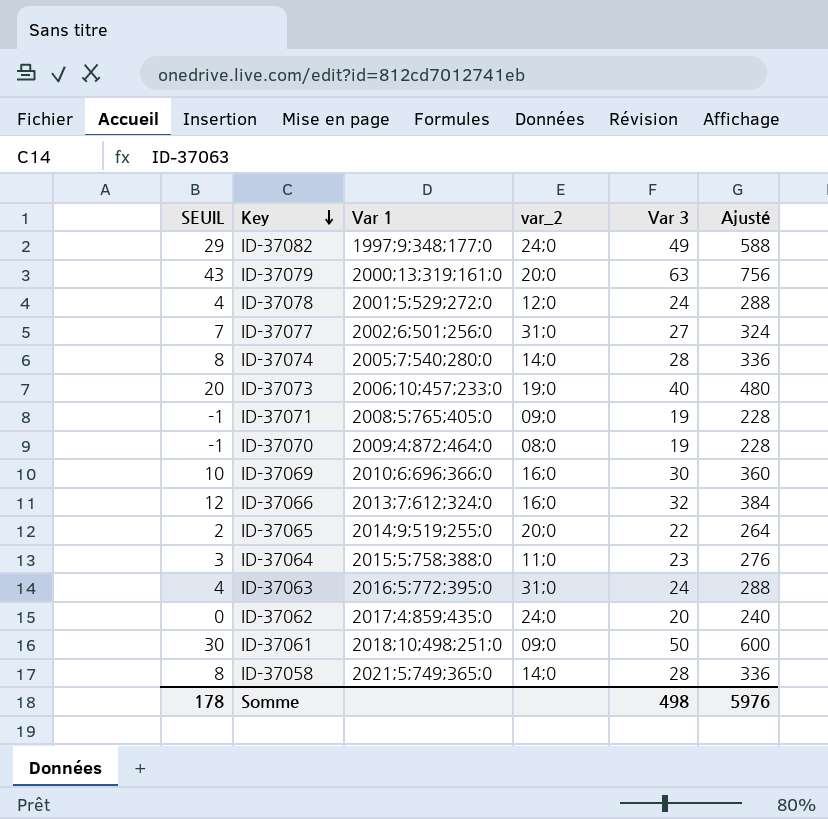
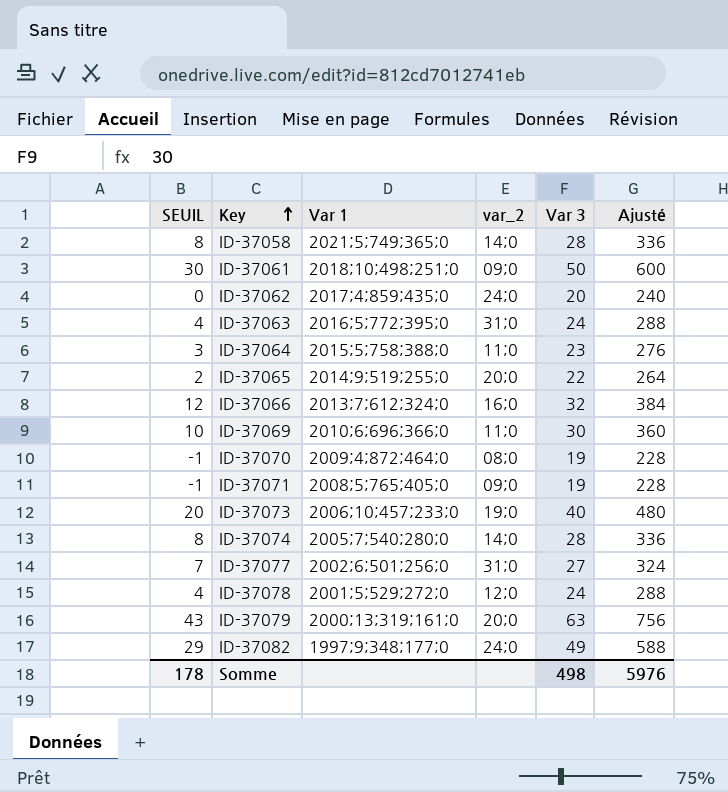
row order: Key descending -> Key ascending
ID-37069 | var_2: 16;0 -> 11;0

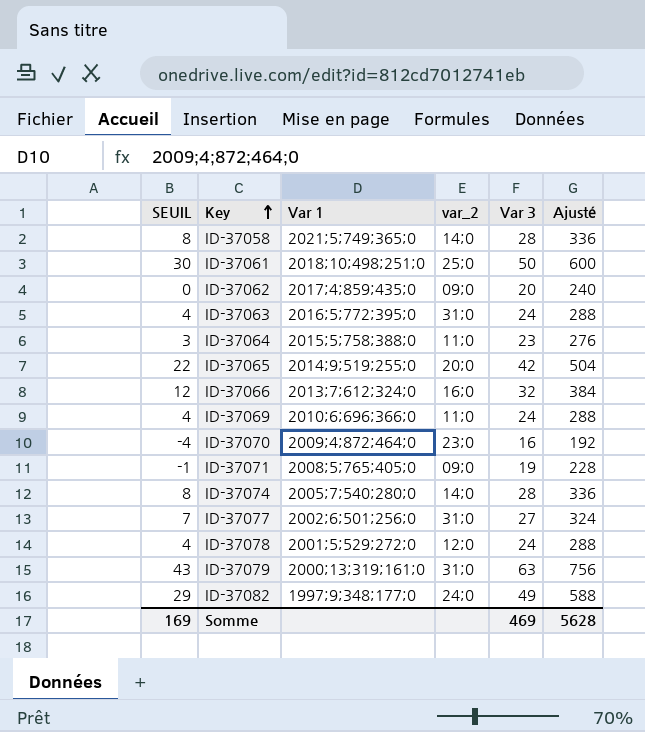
row ID-37073: 20 | 2006;10;457;233;0 | 19;0 | 40 | 480 -> none
ID-37061 | var_2: 09;0 -> 25;0
ID-37062 | var_2: 24;0 -> 09;0
ID-37065 | SEUIL: 2 -> 22
ID-37065 | Var 3: 22 -> 42
ID-37065 | Ajusté: 264 -> 504
ID-37069 | SEUIL: 10 -> 4
ID-37069 | Var 3: 30 -> 24
ID-37069 | Ajusté: 360 -> 288
ID-37070 | SEUIL: -1 -> -4
ID-37070 | var_2: 08;0 -> 23;0
ID-37070 | Var 3: 19 -> 16
ID-37070 | Ajusté: 228 -> 192
ID-37079 | var_2: 20;0 -> 31;0
Somme | SEUIL: 178 -> 169
Somme | Var 3: 498 -> 469
Somme | Ajusté: 5976 -> 5628

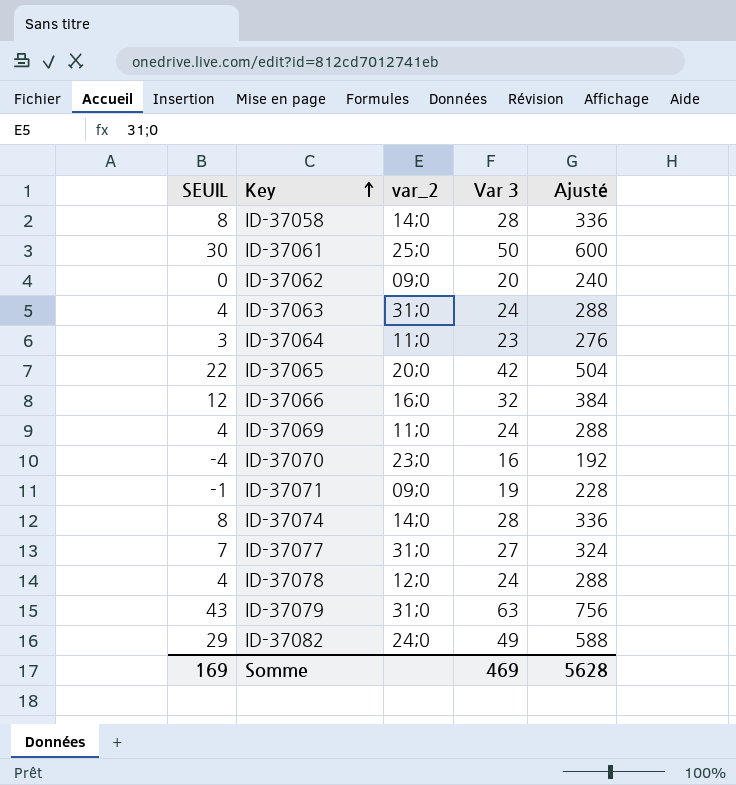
column Var 1 | position: 3 -> none

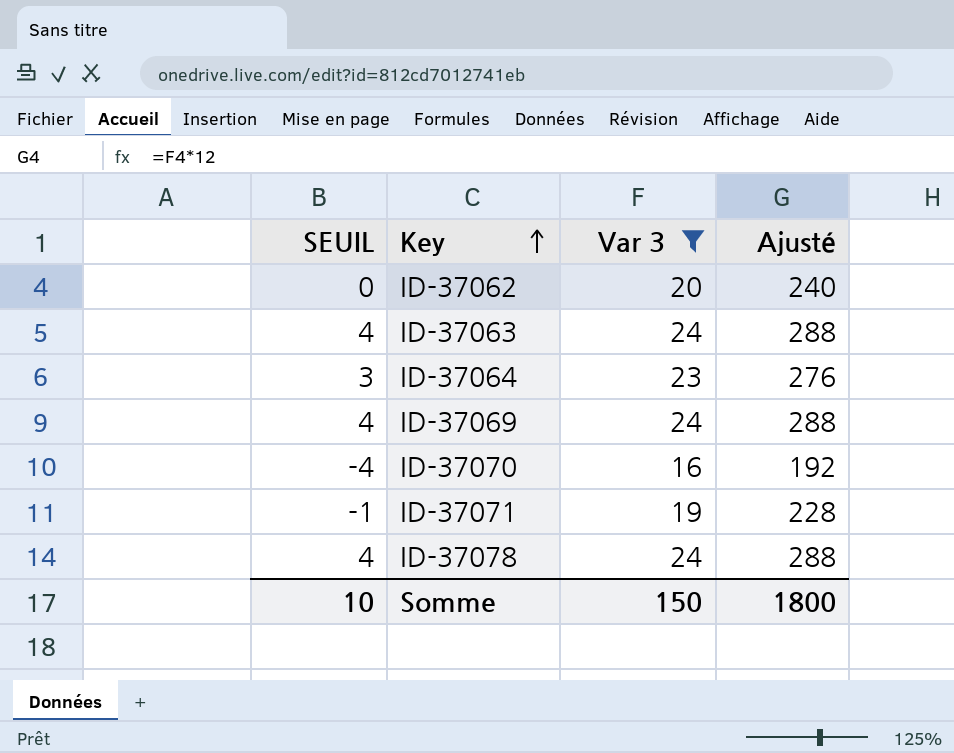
filter: none -> Var 3 <= 24
column var_2 | position: 3 -> none
Somme | SEUIL: 169 -> 10
Somme | Var 3: 469 -> 150
Somme | Ajusté: 5628 -> 1800

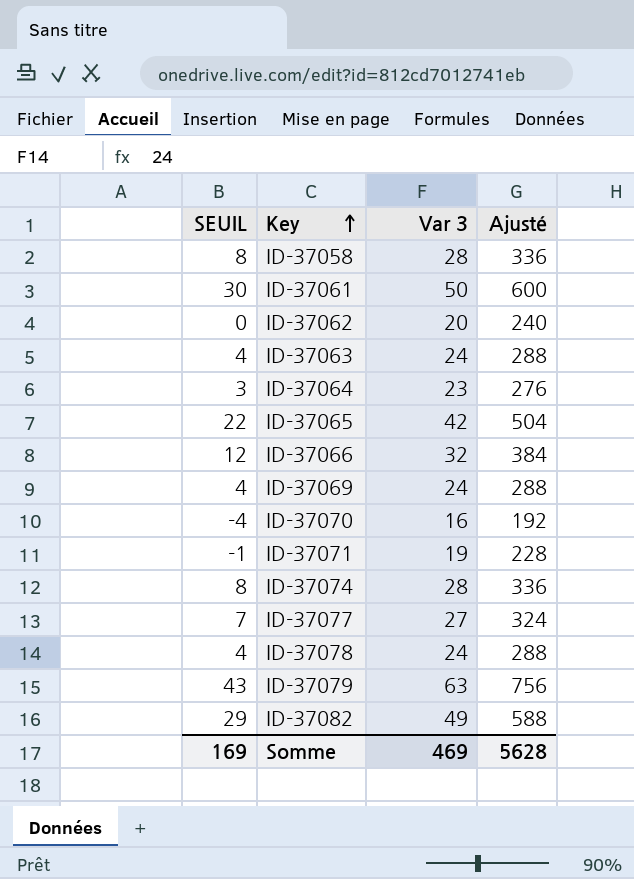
filter: Var 3 <= 24 -> none
Somme | SEUIL: 10 -> 169
Somme | Var 3: 150 -> 469
Somme | Ajusté: 1800 -> 5628

